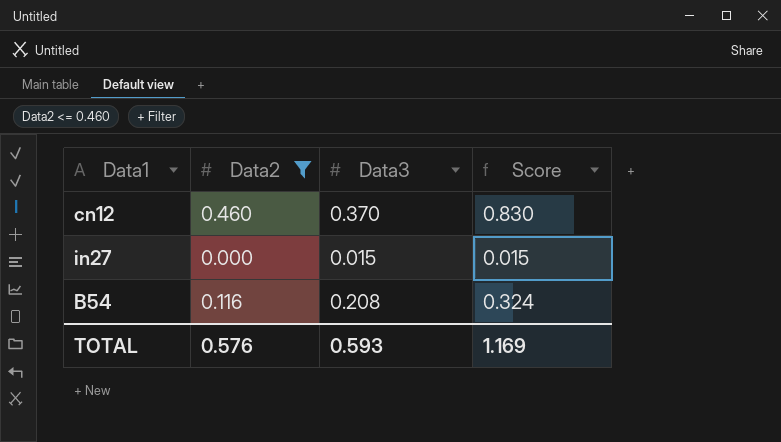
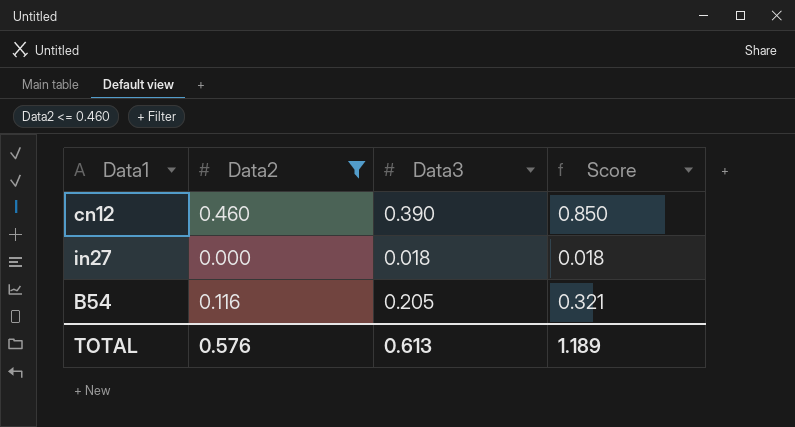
cn12 | Data3: 0.370 -> 0.390
cn12 | Score: 0.830 -> 0.850
in27 | Data3: 0.015 -> 0.018
in27 | Score: 0.015 -> 0.018
B54 | Data3: 0.208 -> 0.205
B54 | Score: 0.324 -> 0.321
TOTAL | Data3: 0.593 -> 0.613
TOTAL | Score: 1.169 -> 1.189

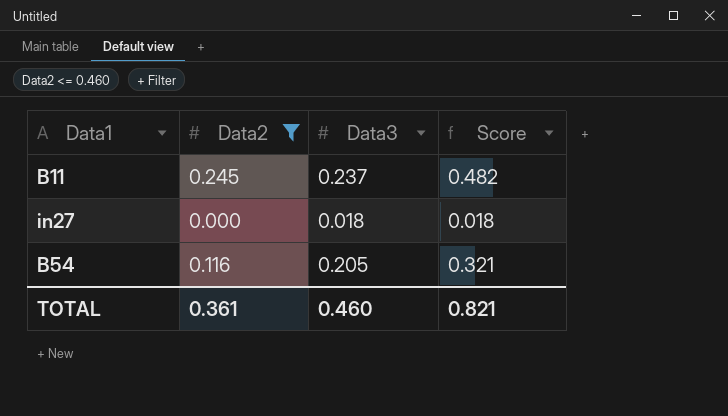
row cn12: 0.460 | 0.390 | 0.850 -> none
row B11: none -> 0.245 | 0.237 | 0.482
TOTAL | Data2: 0.576 -> 0.361
TOTAL | Data3: 0.613 -> 0.460
TOTAL | Score: 1.189 -> 0.821

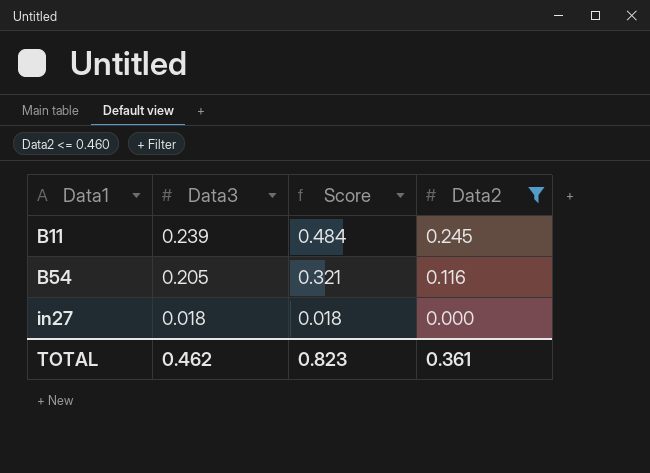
row order: none -> Data1 ascending
column Data2 | position: 2 -> 4
B11 | Data3: 0.237 -> 0.239
B11 | Score: 0.482 -> 0.484
TOTAL | Data3: 0.460 -> 0.462
TOTAL | Score: 0.821 -> 0.823

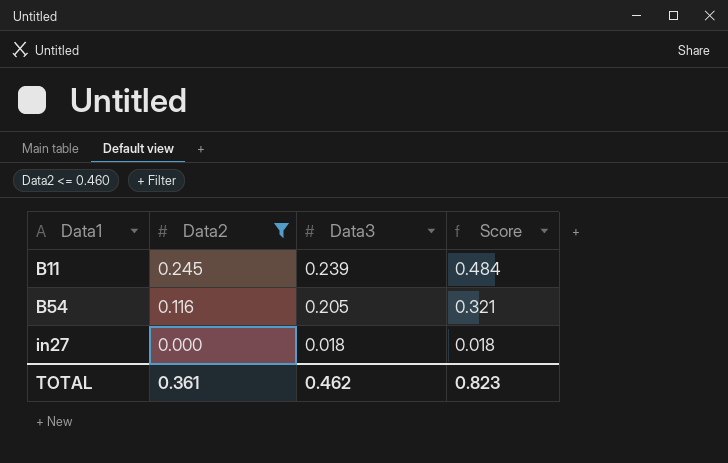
column Data2 | position: 4 -> 2

